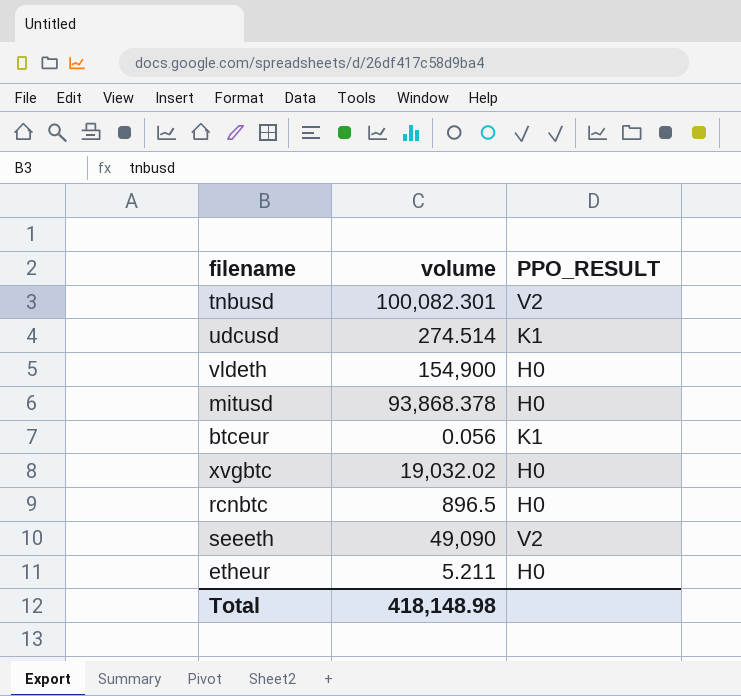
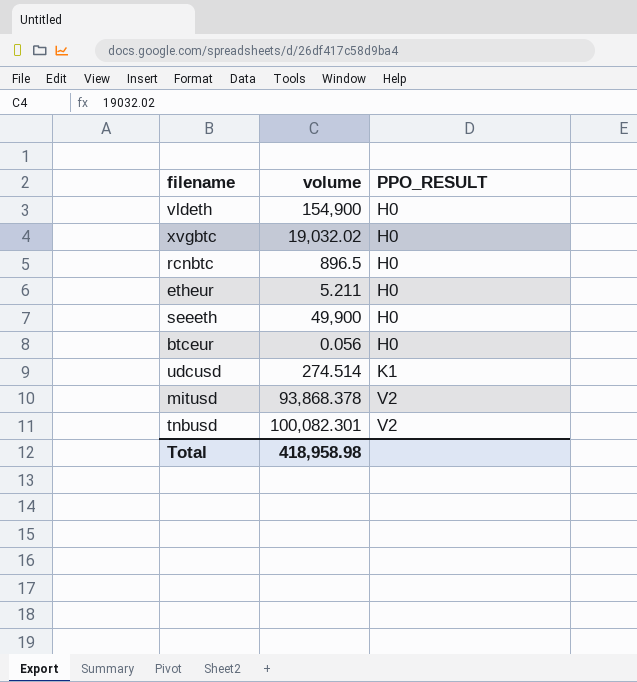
row order: none -> PPO_RESULT ascending
seeeth | volume: 49,090 -> 49,900
seeeth | PPO_RESULT: V2 -> H0
btceur | PPO_RESULT: K1 -> H0
mitusd | PPO_RESULT: H0 -> V2
Total | volume: 418,148.98 -> 418,958.98

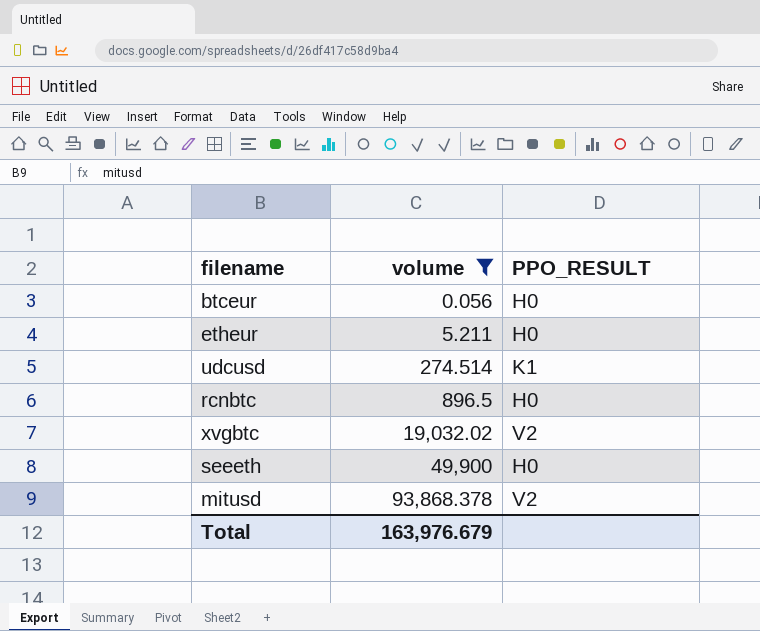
filter: none -> volume <= 93,868.378
row order: PPO_RESULT ascending -> volume ascending
xvgbtc | PPO_RESULT: H0 -> V2
Total | volume: 418,958.98 -> 163,976.679

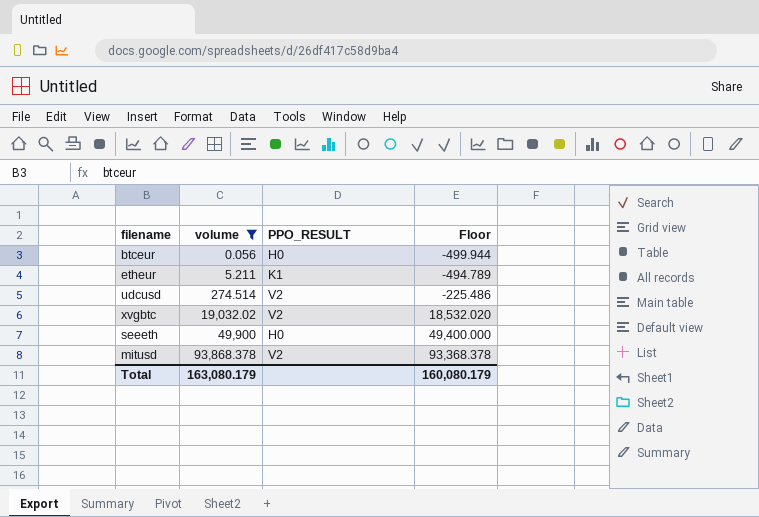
column Floor | formula: none -> [volume] - 500
row rcnbtc: 896.5 | H0 -> none
etheur | PPO_RESULT: H0 -> K1
udcusd | PPO_RESULT: K1 -> V2
Total | volume: 163,976.679 -> 163,080.179

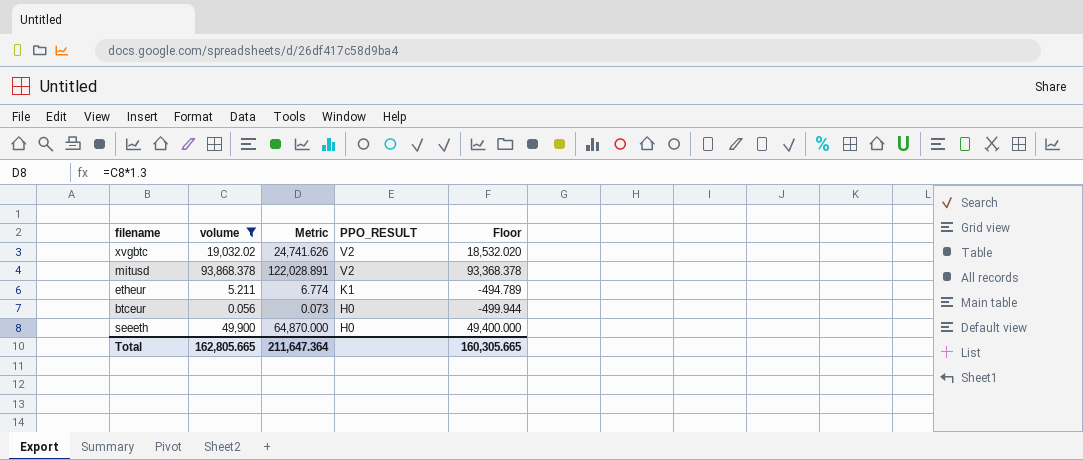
row order: volume ascending -> PPO_RESULT descending
column Metric | formula: none -> [volume] * 1.3
row udcusd: 274.514 | V2 | -225.486 -> none
Total | volume: 163,080.179 -> 162,805.665
Total | Floor: 160,080.179 -> 160,305.665

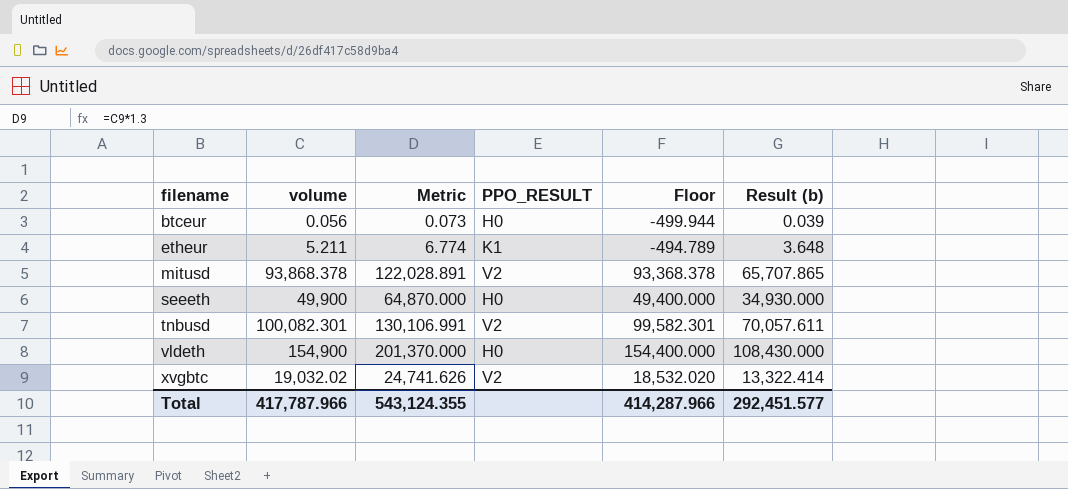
filter: volume <= 93,868.378 -> none
row order: PPO_RESULT descending -> filename ascending
column Result (b) | formula: none -> [volume] * 0.7
Total | volume: 162,805.665 -> 417,787.966
Total | Metric: 211,647.364 -> 543,124.355
Total | Floor: 160,305.665 -> 414,287.966

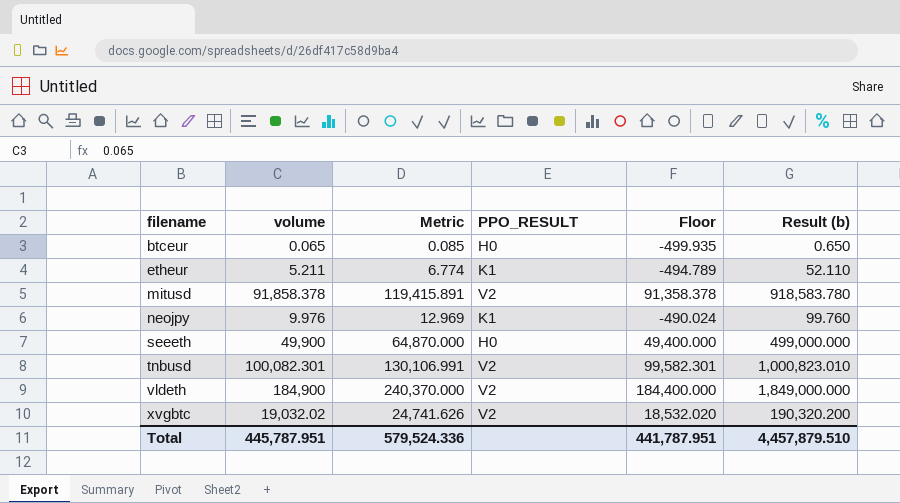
column Result (b) | formula: [volume] * 0.7 -> [volume] * 10
btceur | volume: 0.056 -> 0.065
btceur | Metric: 0.073 -> 0.085
btceur | Floor: -499.944 -> -499.935
mitusd | volume: 93,868.378 -> 91,858.378
mitusd | Metric: 122,028.891 -> 119,415.891
mitusd | Floor: 93,368.378 -> 91,358.378
row neojpy: none -> 9.976 | 12.969 | K1 | -490.024 | 99.760
vldeth | volume: 154,900 -> 184,900
vldeth | Metric: 201,370.000 -> 240,370.000
vldeth | PPO_RESULT: H0 -> V2
vldeth | Floor: 154,400.000 -> 184,400.000
Total | volume: 417,787.966 -> 445,787.951
Total | Metric: 543,124.355 -> 579,524.336
Total | Floor: 414,287.966 -> 441,787.951
Total | Result (b): 292,451.577 -> 4,457,879.510

